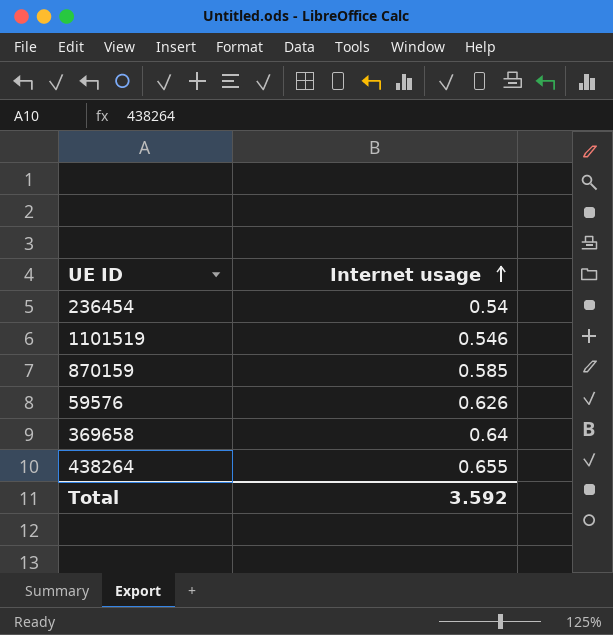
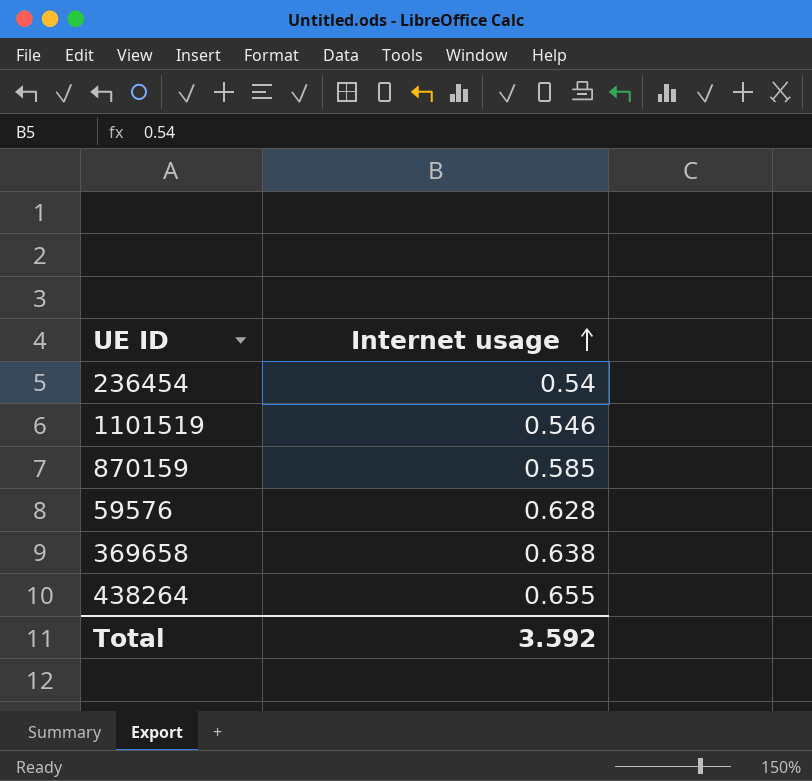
59576 | Internet usage: 0.626 -> 0.628
369658 | Internet usage: 0.64 -> 0.638

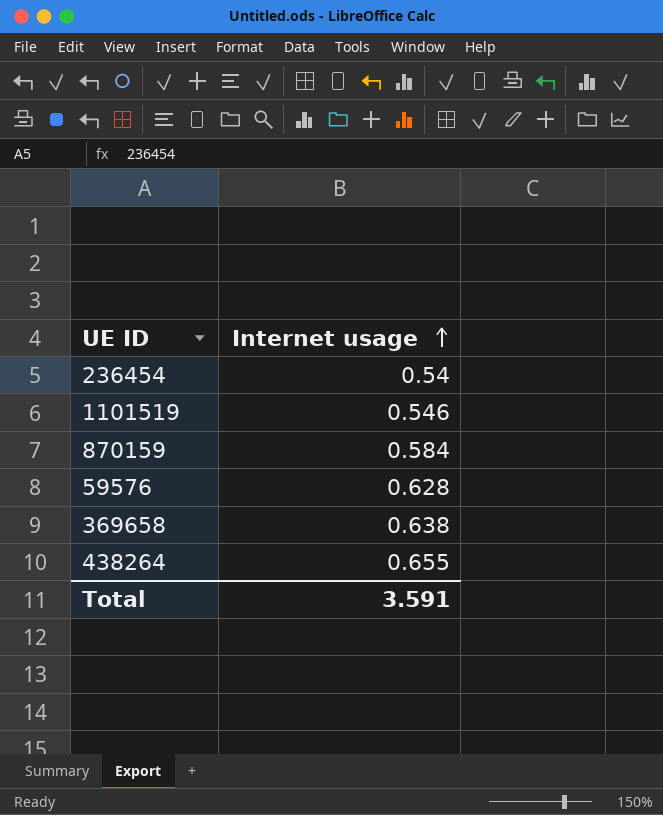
870159 | Internet usage: 0.585 -> 0.584
Total | Internet usage: 3.592 -> 3.591

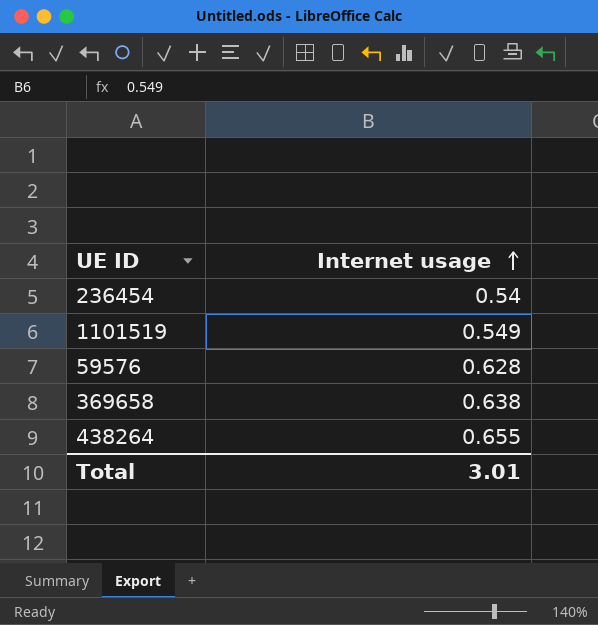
row 870159: 0.584 -> none
1101519 | Internet usage: 0.546 -> 0.549
Total | Internet usage: 3.591 -> 3.01

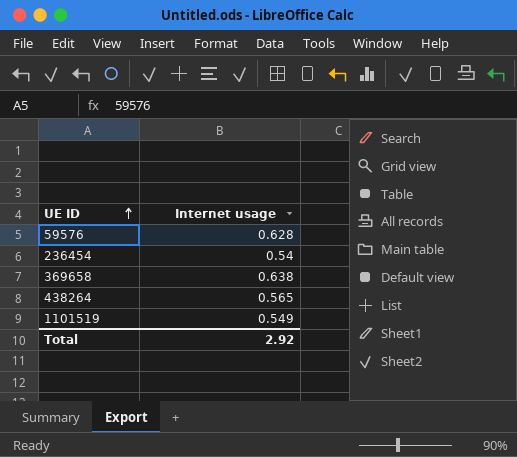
row order: Internet usage ascending -> UE ID ascending
438264 | Internet usage: 0.655 -> 0.565
Total | Internet usage: 3.01 -> 2.92

